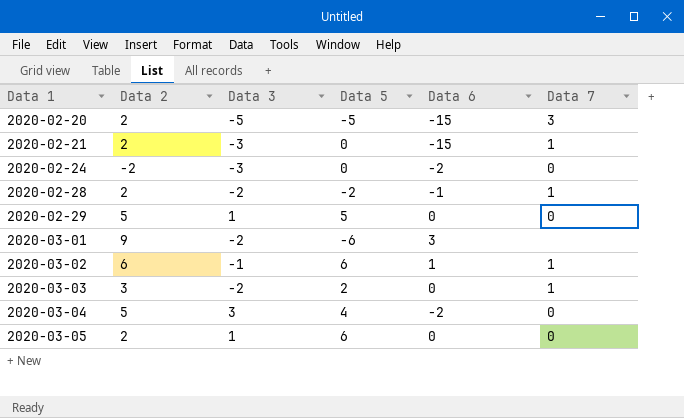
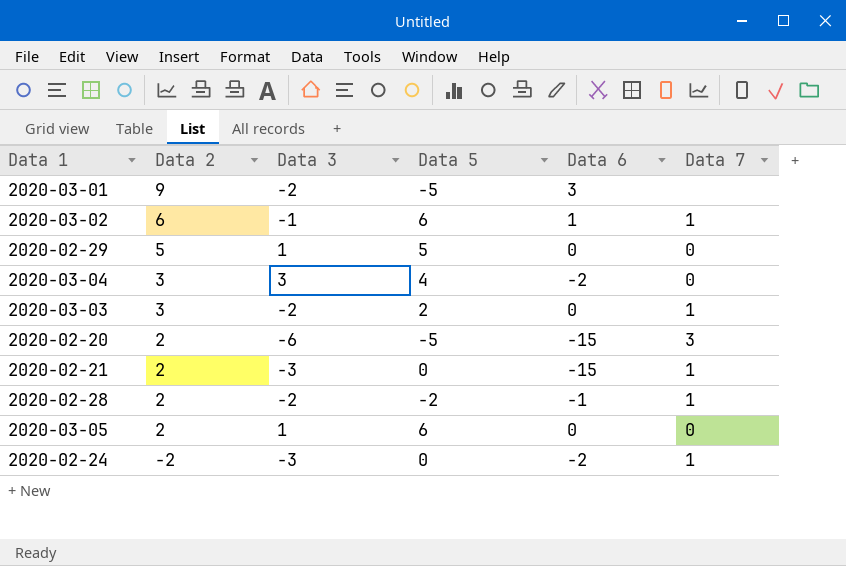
row order: Data 1 ascending -> Data 2 descending
2020-03-01 | Data 5: -6 -> -5
2020-03-04 | Data 2: 5 -> 3
2020-02-20 | Data 3: -5 -> -6
2020-02-24 | Data 7: 0 -> 1

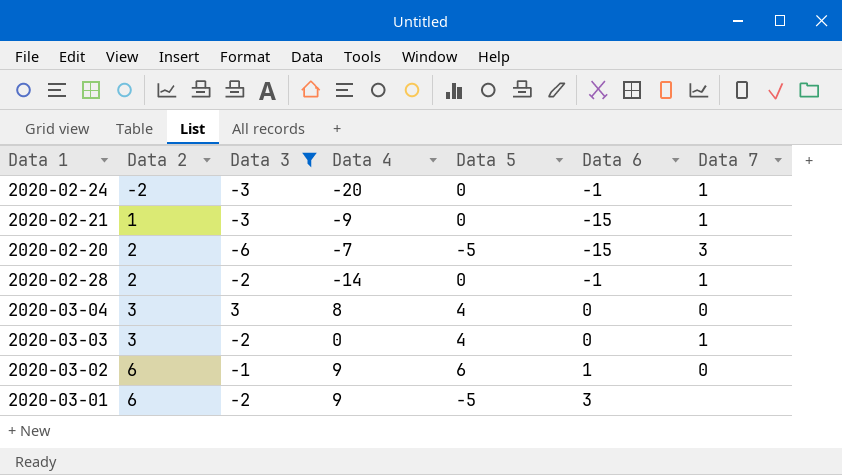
filter: none -> Data 3 != 1
row order: Data 2 descending -> Data 2 ascending
column Data 4 | position: none -> 4
2020-02-24 | Data 6: -2 -> -1
2020-02-21 | Data 2: 2 -> 1
2020-02-28 | Data 5: -2 -> 0
2020-03-04 | Data 6: -2 -> 0
2020-03-03 | Data 5: 2 -> 4
2020-03-02 | Data 7: 1 -> 0
2020-03-01 | Data 2: 9 -> 6

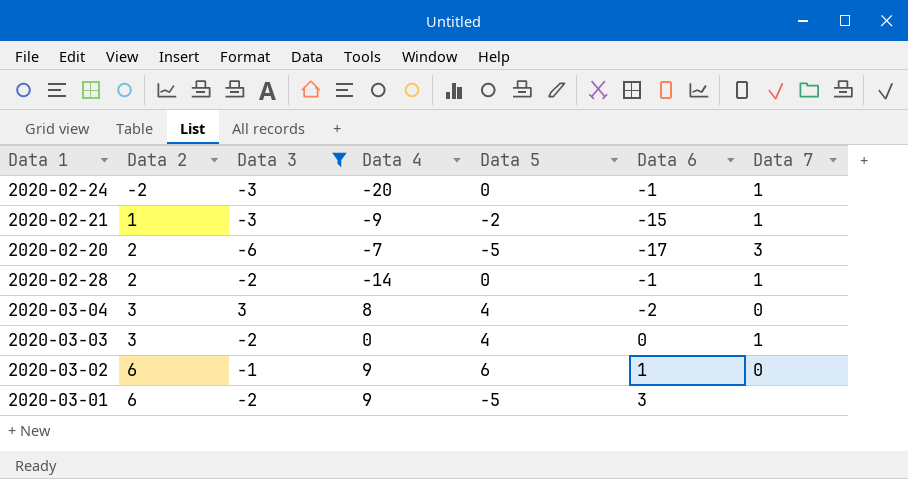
2020-02-21 | Data 5: 0 -> -2
2020-02-20 | Data 6: -15 -> -17
2020-03-04 | Data 6: 0 -> -2

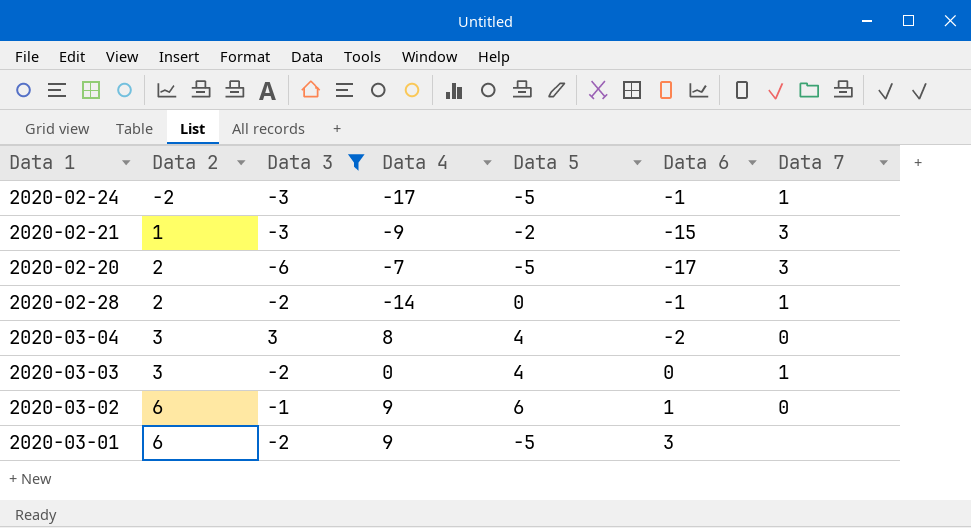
2020-02-24 | Data 4: -20 -> -17
2020-02-24 | Data 5: 0 -> -5
2020-02-21 | Data 7: 1 -> 3

